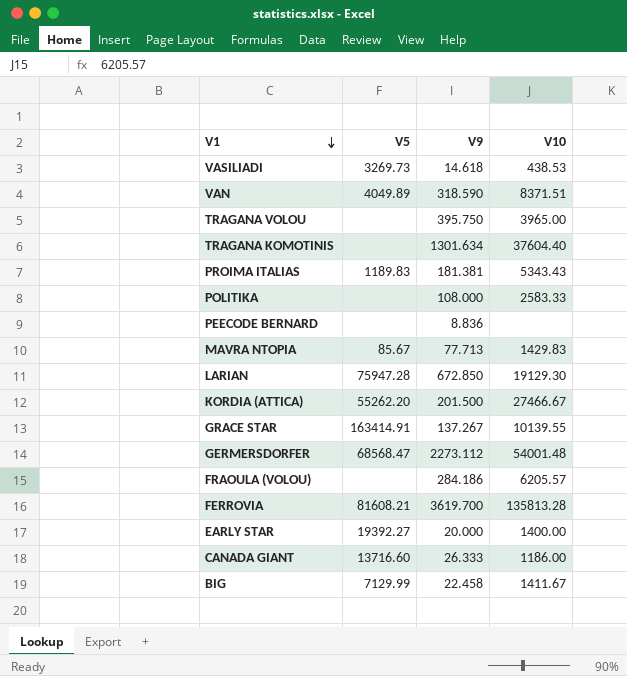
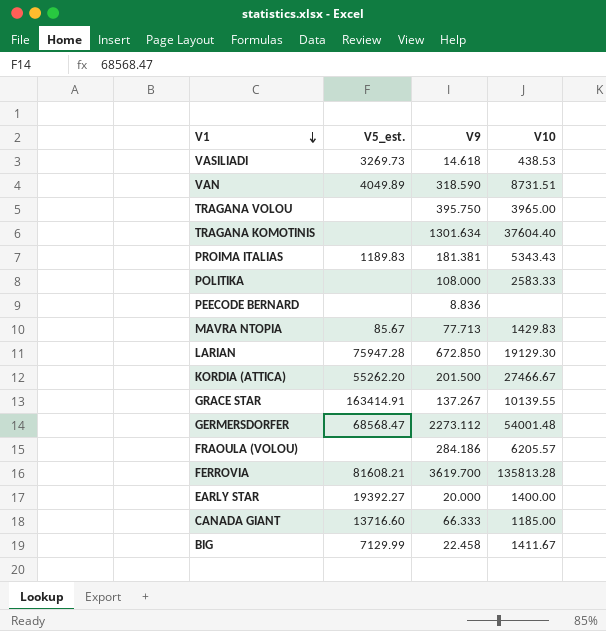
column name: V5 -> V5_est.
VAN | V10: 8371.51 -> 8731.51
CANADA GIANT | V9: 26.333 -> 66.333
CANADA GIANT | V10: 1186.00 -> 1185.00

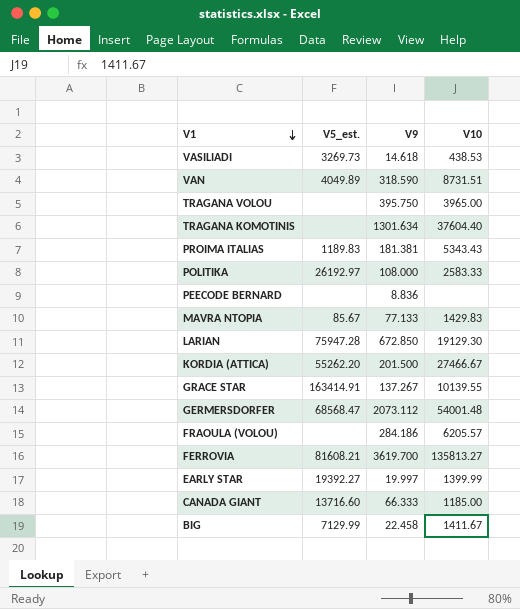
POLITIKA | V5_est.: none -> 26192.97
MAVRA NTOPIA | V9: 77.713 -> 77.133
GERMERSDORFER | V9: 2273.112 -> 2073.112
FERROVIA | V10: 135813.28 -> 135813.27
EARLY STAR | V9: 20.000 -> 19.997
EARLY STAR | V10: 1400.00 -> 1399.99

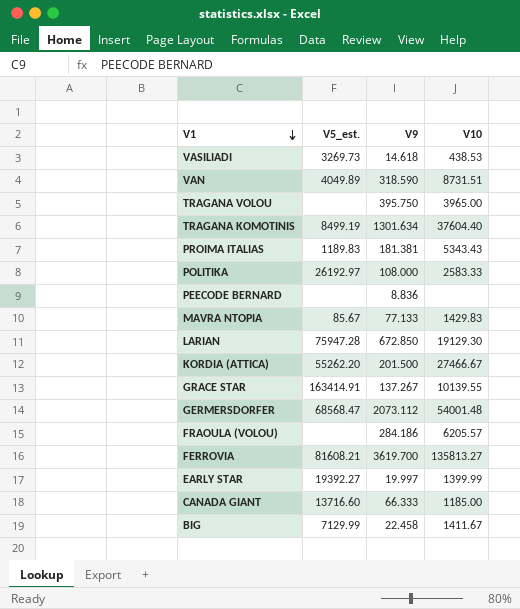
TRAGANA KOMOTINIS | V5_est.: none -> 8499.19

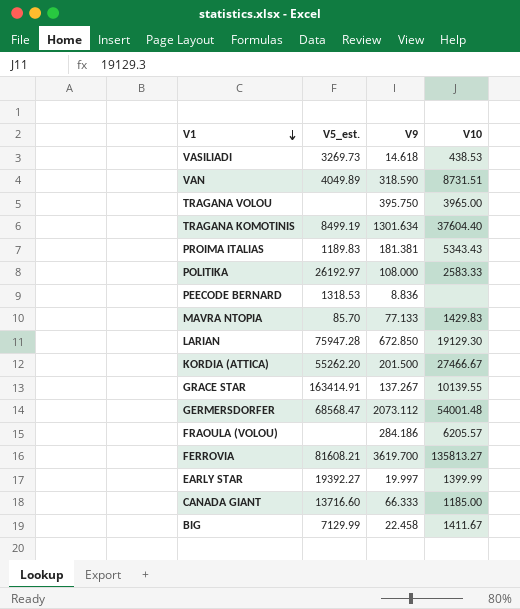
PEECODE BERNARD | V5_est.: none -> 1318.53
MAVRA NTOPIA | V5_est.: 85.67 -> 85.70

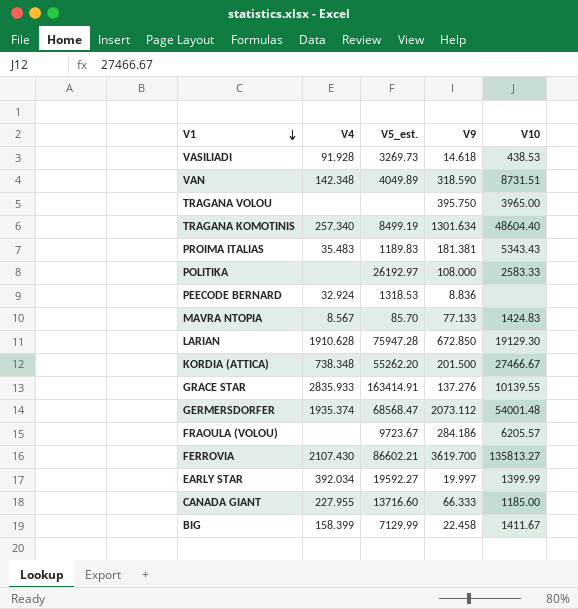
column V4 | position: none -> 2
TRAGANA KOMOTINIS | V10: 37604.40 -> 48604.40
MAVRA NTOPIA | V10: 1429.83 -> 1424.83
GRACE STAR | V9: 137.267 -> 137.276
FRAOULA (VOLOU) | V5_est.: none -> 9723.67
FERROVIA | V5_est.: 81608.21 -> 86602.21
EARLY STAR | V5_est.: 19392.27 -> 19592.27

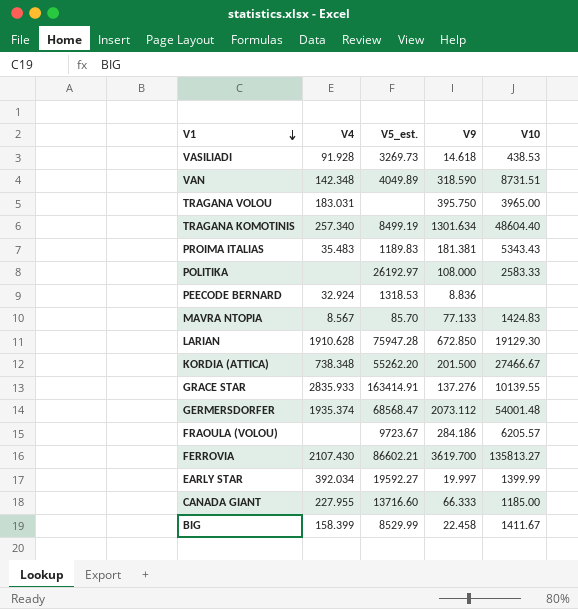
TRAGANA VOLOU | V4: none -> 183.031
BIG | V5_est.: 7129.99 -> 8529.99

